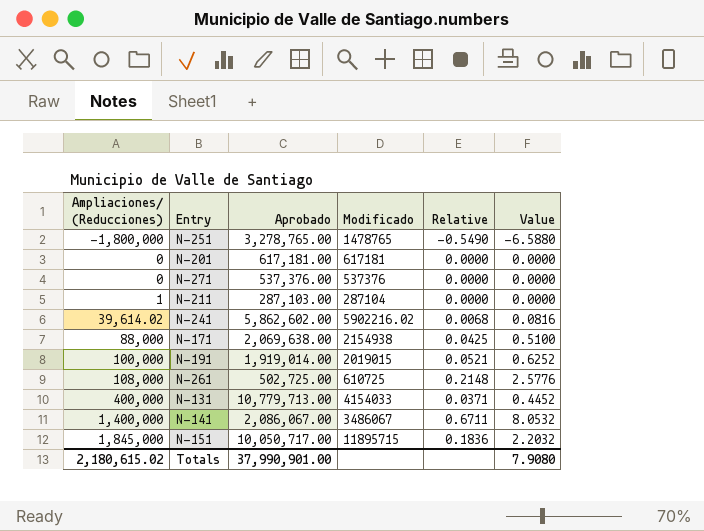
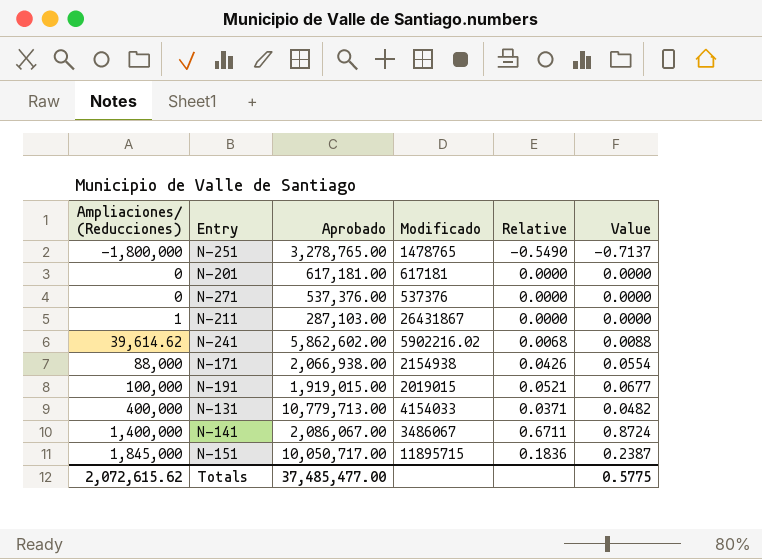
column Value | formula: [Relative] * 12 -> [Relative] * 1.3
row N-261: 108,000 | 502,725.00 | 610725 | 0.2148 | 2.5776 -> none
N-211 | Modificado: 287104 -> 26431867
N-241 | Ampliaciones/ (Reducciones): 39,614.02 -> 39,614.62
N-171 | Aprobado: 2,069,638.00 -> 2,066,938.00
N-171 | Relative: 0.0425 -> 0.0426
N-191 | Aprobado: 1,919,014.00 -> 1,919,015.00
Totals | Ampliaciones/ (Reducciones): 2,180,615.02 -> 2,072,615.62
Totals | Aprobado: 37,990,901.00 -> 37,485,477.00
Totals | Value: 7.9080 -> 0.5775

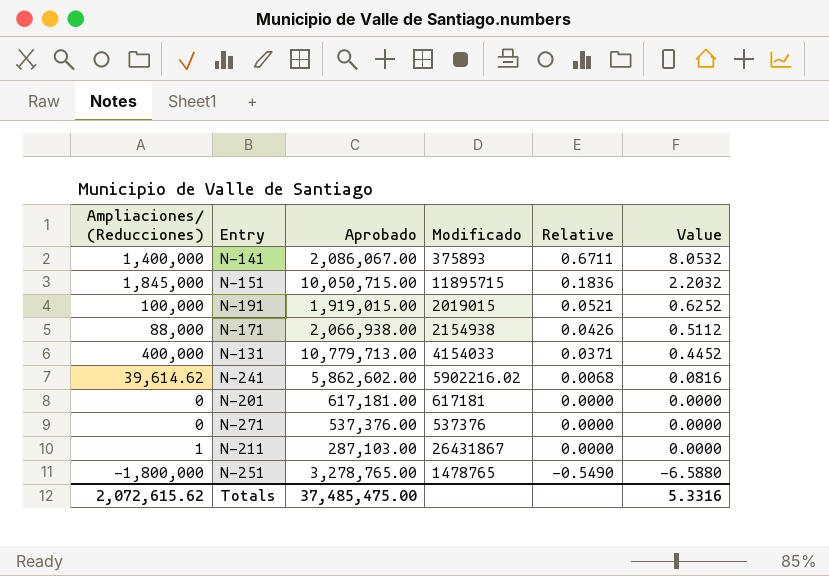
row order: Ampliaciones/ (Reducciones) ascending -> Relative descending
column Value | formula: [Relative] * 1.3 -> [Relative] * 12
N-141 | Modificado: 3486067 -> 375893
N-151 | Aprobado: 10,050,717.00 -> 10,050,715.00
Totals | Aprobado: 37,485,477.00 -> 37,485,475.00
Totals | Value: 0.5775 -> 5.3316

